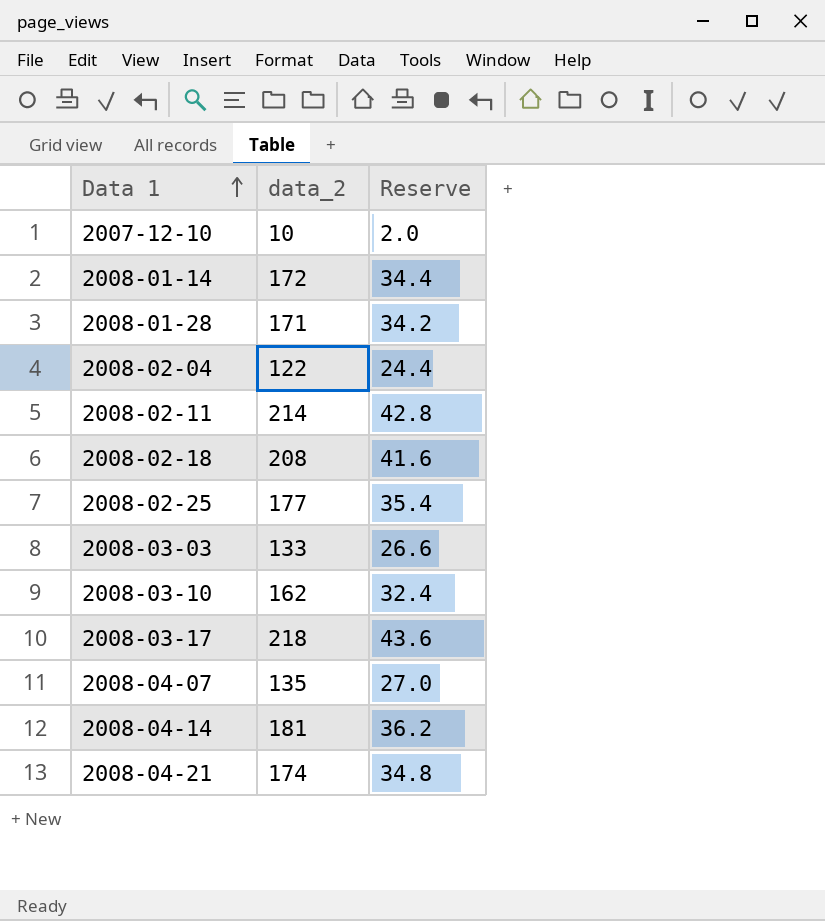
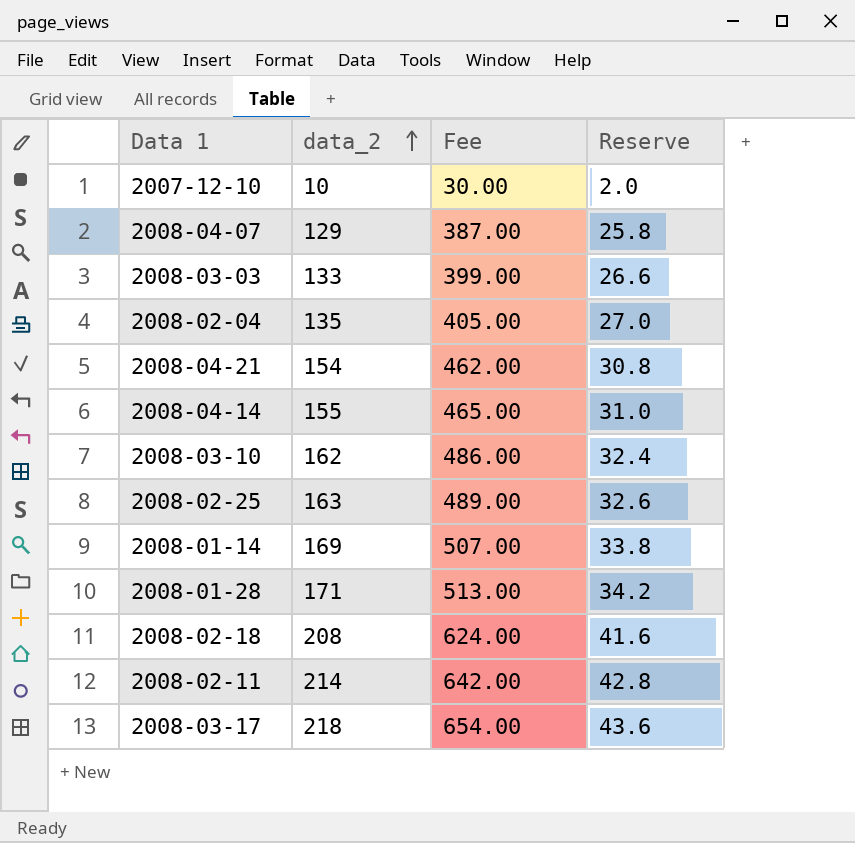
row order: Data 1 ascending -> data_2 ascending
column Fee | formula: none -> [data_2] * 3
2008-04-07 | data_2: 135 -> 129
2008-04-07 | Reserve: 27.0 -> 25.8
2008-02-04 | data_2: 122 -> 135
2008-02-04 | Reserve: 24.4 -> 27.0
2008-04-21 | data_2: 174 -> 154
2008-04-21 | Reserve: 34.8 -> 30.8
2008-04-14 | data_2: 181 -> 155
2008-04-14 | Reserve: 36.2 -> 31.0
2008-02-25 | data_2: 177 -> 163
2008-02-25 | Reserve: 35.4 -> 32.6
2008-01-14 | data_2: 172 -> 169
2008-01-14 | Reserve: 34.4 -> 33.8

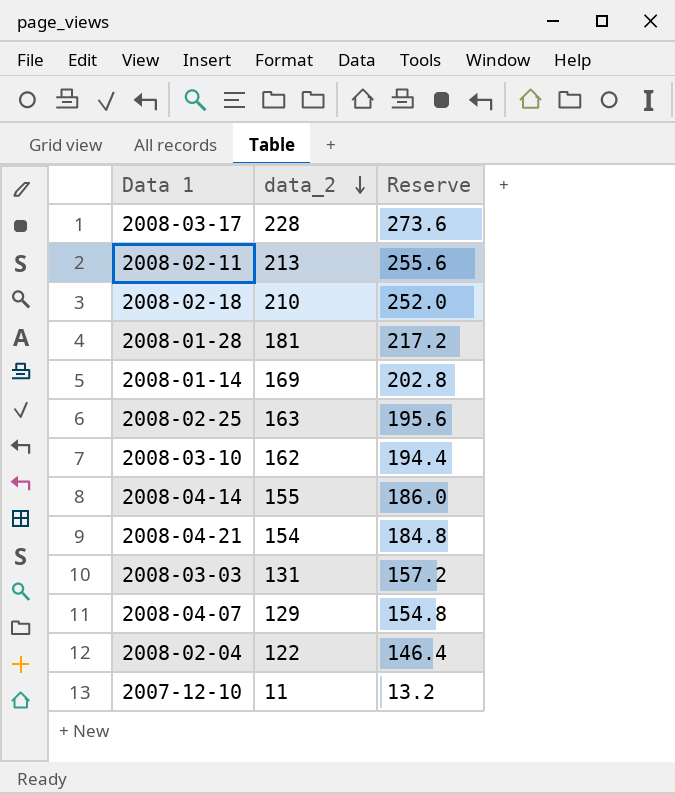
row order: data_2 ascending -> data_2 descending
column Fee | formula: [data_2] * 3 -> none
column Reserve | formula: [data_2] * 0.2 -> [data_2] * 1.2
2008-03-17 | data_2: 218 -> 228
2008-02-11 | data_2: 214 -> 213
2008-02-18 | data_2: 208 -> 210
2008-01-28 | data_2: 171 -> 181
2008-03-03 | data_2: 133 -> 131
2008-02-04 | data_2: 135 -> 122
2007-12-10 | data_2: 10 -> 11

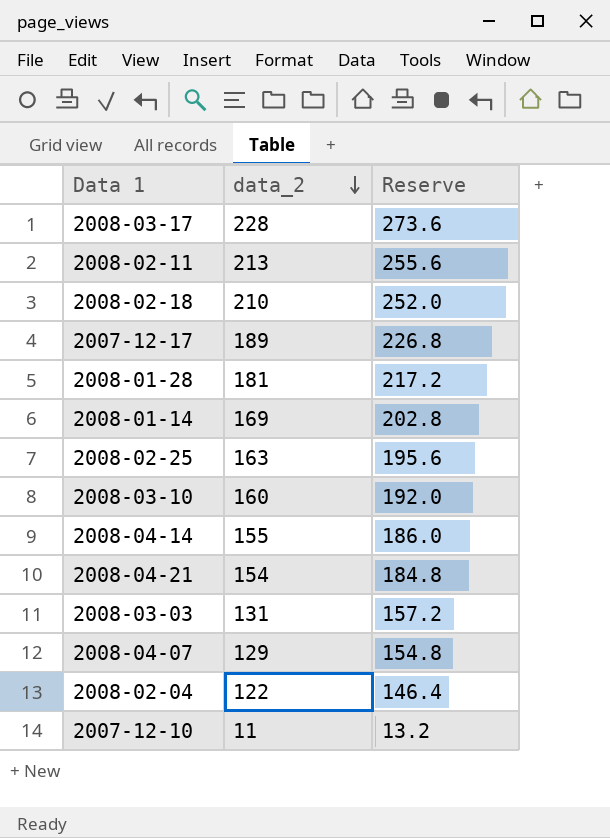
row 2007-12-17: none -> 189 | 226.8
2008-03-10 | data_2: 162 -> 160
2008-03-10 | Reserve: 194.4 -> 192.0

